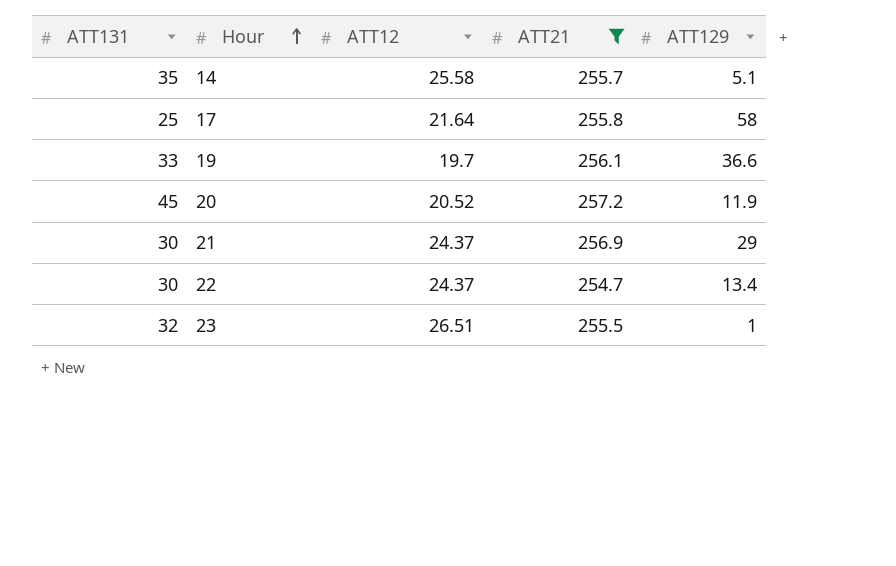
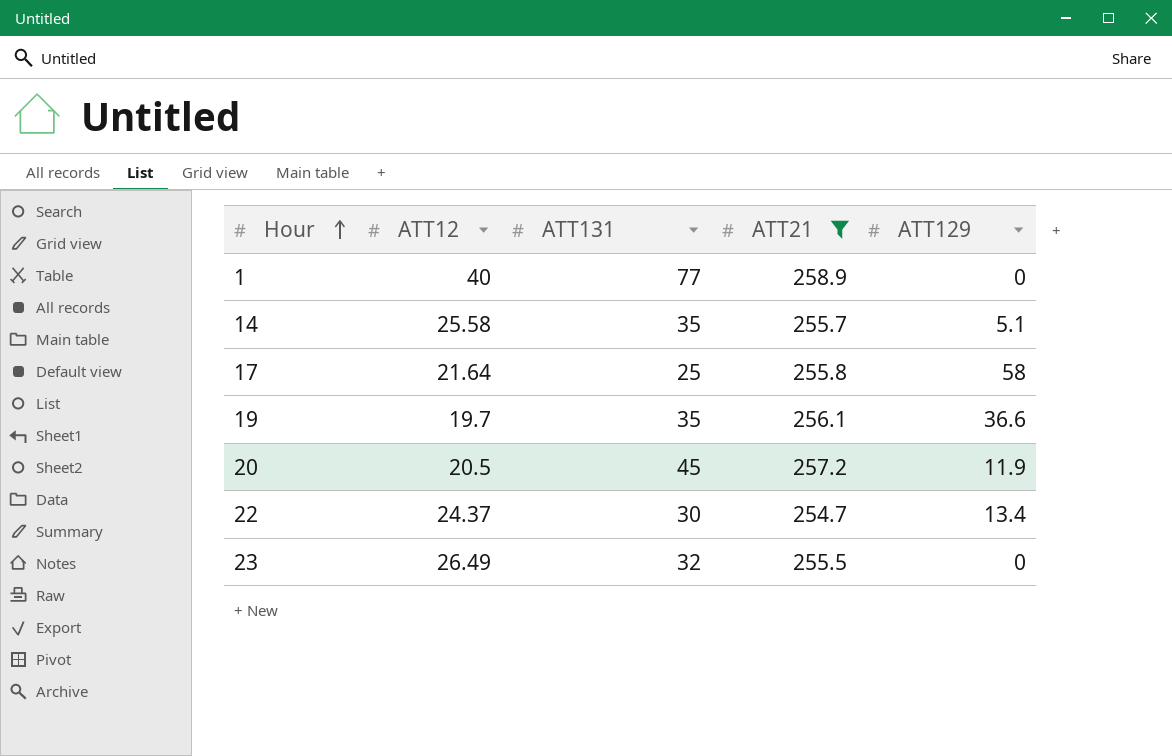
column ATT131 | position: 1 -> 3
row 21: 30 | 24.37 | 256.9 | 29 -> none
row 1: none -> 40 | 77 | 258.9 | 0
19 | ATT131: 33 -> 35
20 | ATT12: 20.52 -> 20.5
23 | ATT12: 26.51 -> 26.49
23 | ATT129: 1 -> 0

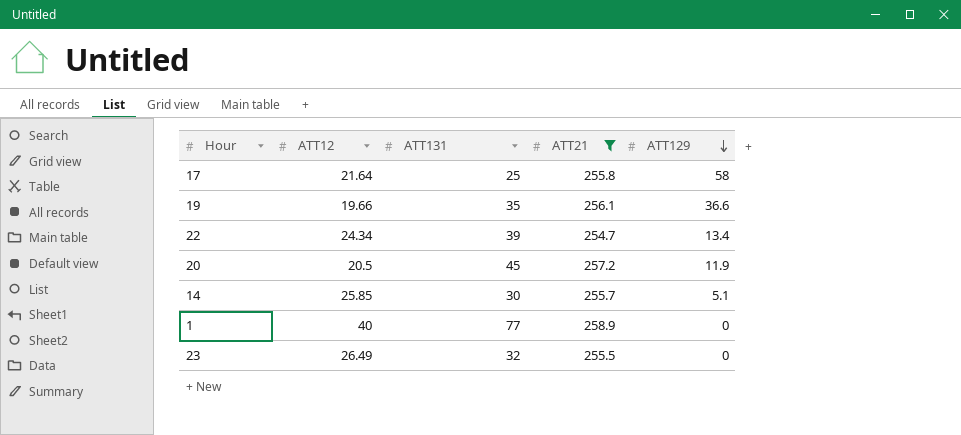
row order: Hour ascending -> ATT129 descending
19 | ATT12: 19.7 -> 19.66
22 | ATT12: 24.37 -> 24.34
22 | ATT131: 30 -> 39
14 | ATT12: 25.58 -> 25.85
14 | ATT131: 35 -> 30

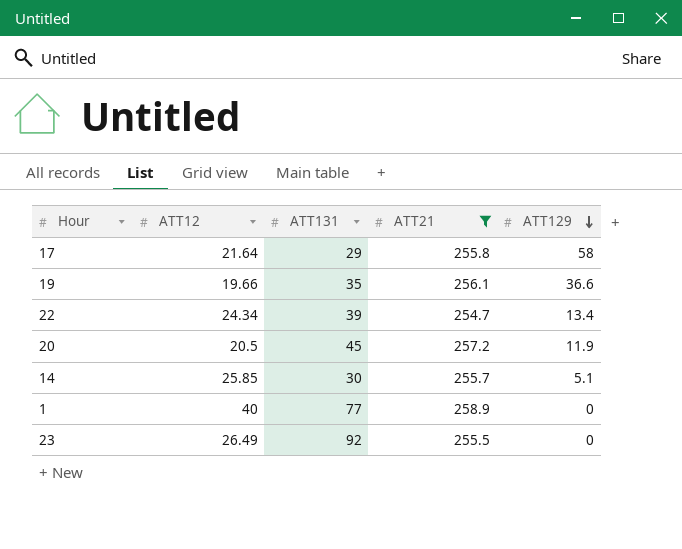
17 | ATT131: 25 -> 29
23 | ATT131: 32 -> 92

